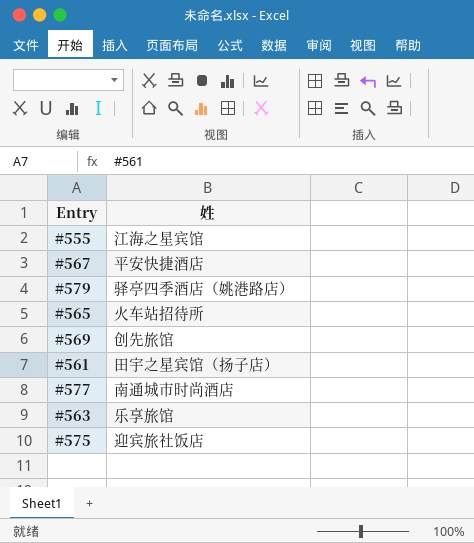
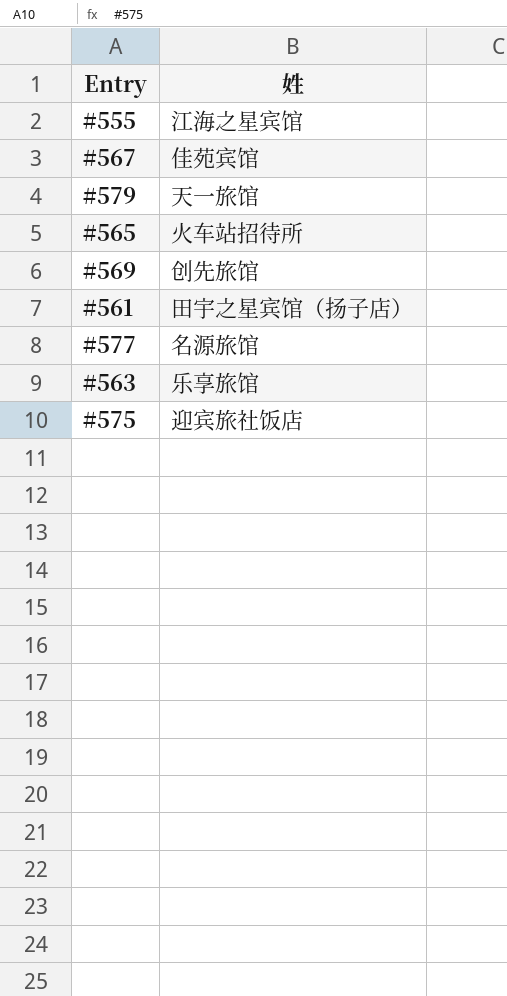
#567 | 姓: 平安快捷酒店 -> 佳苑宾馆
#579 | 姓: 驿亭四季酒店（姚港路店） -> 天一旅馆
#577 | 姓: 南通城市时尚酒店 -> 名源旅馆

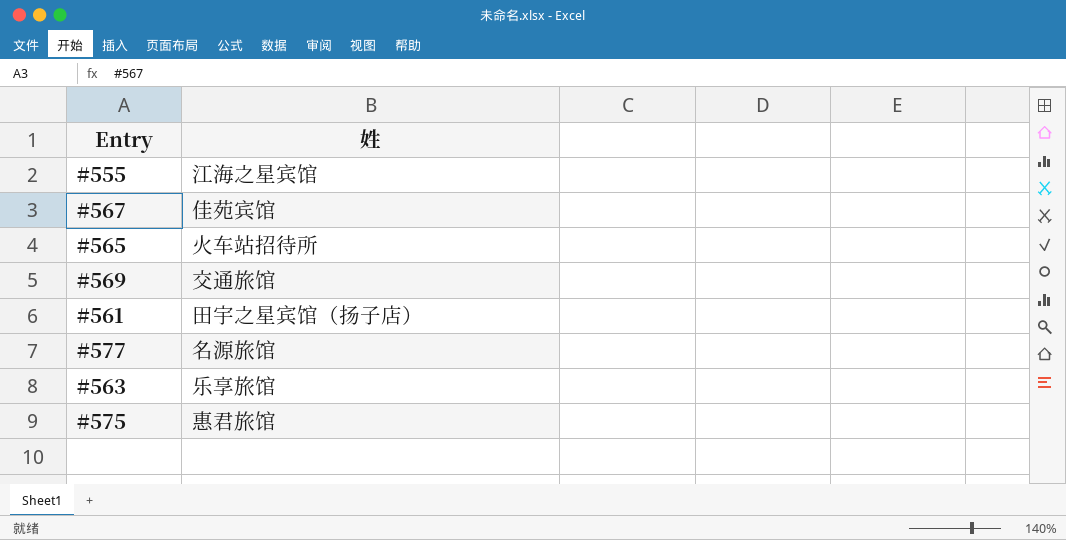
row #579: 天一旅馆 -> none
#569 | 姓: 创先旅馆 -> 交通旅馆
#575 | 姓: 迎宾旅社饭店 -> 惠君旅馆

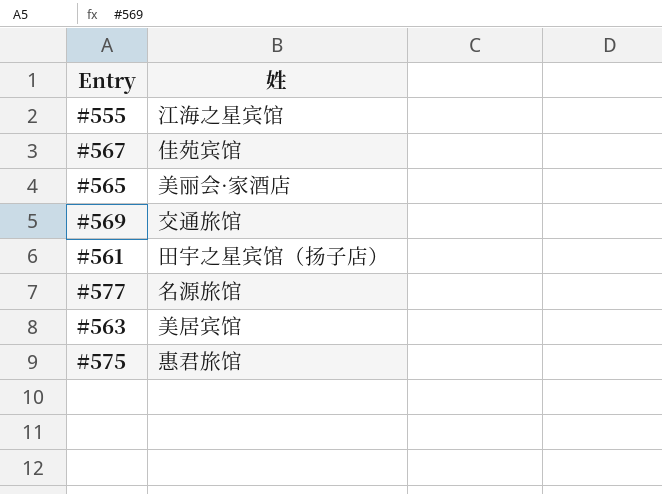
#565 | 姓: 火车站招待所 -> 美丽会·家酒店
#563 | 姓: 乐享旅馆 -> 美居宾馆

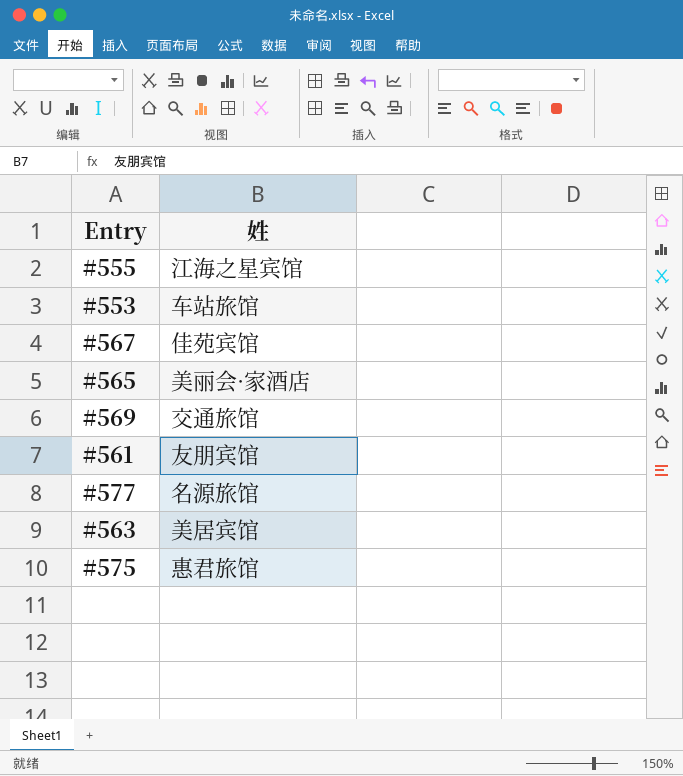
row #553: none -> 车站旅馆
#561 | 姓: 田宇之星宾馆（扬子店） -> 友朋宾馆

